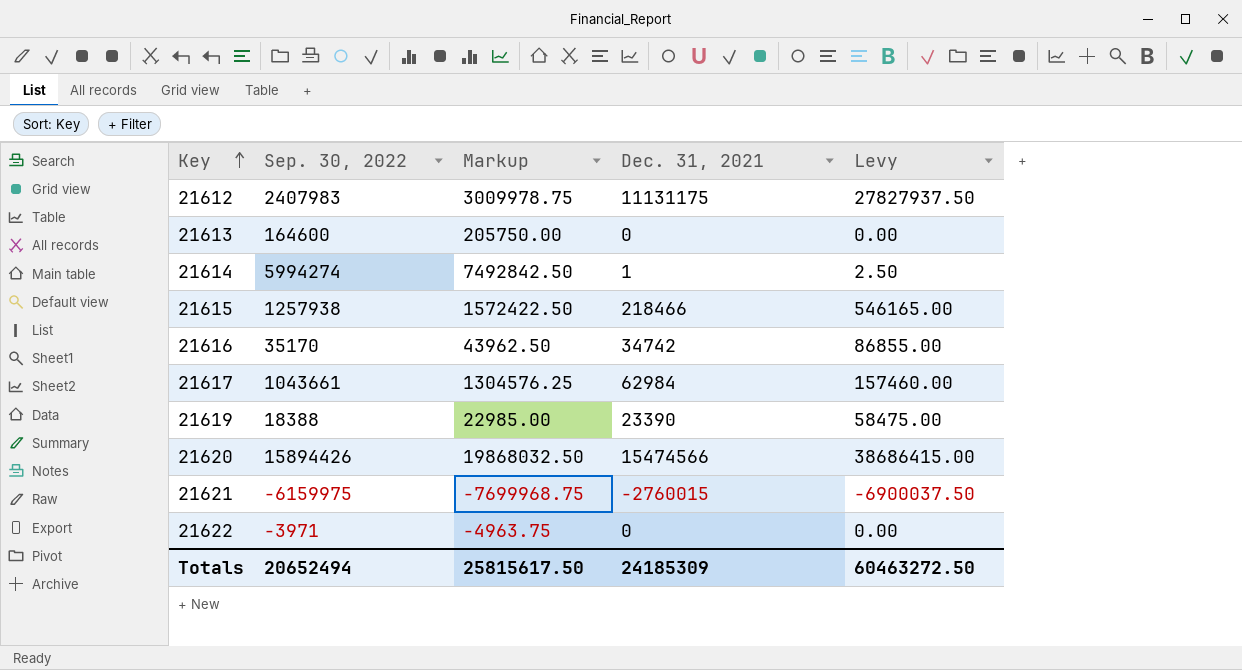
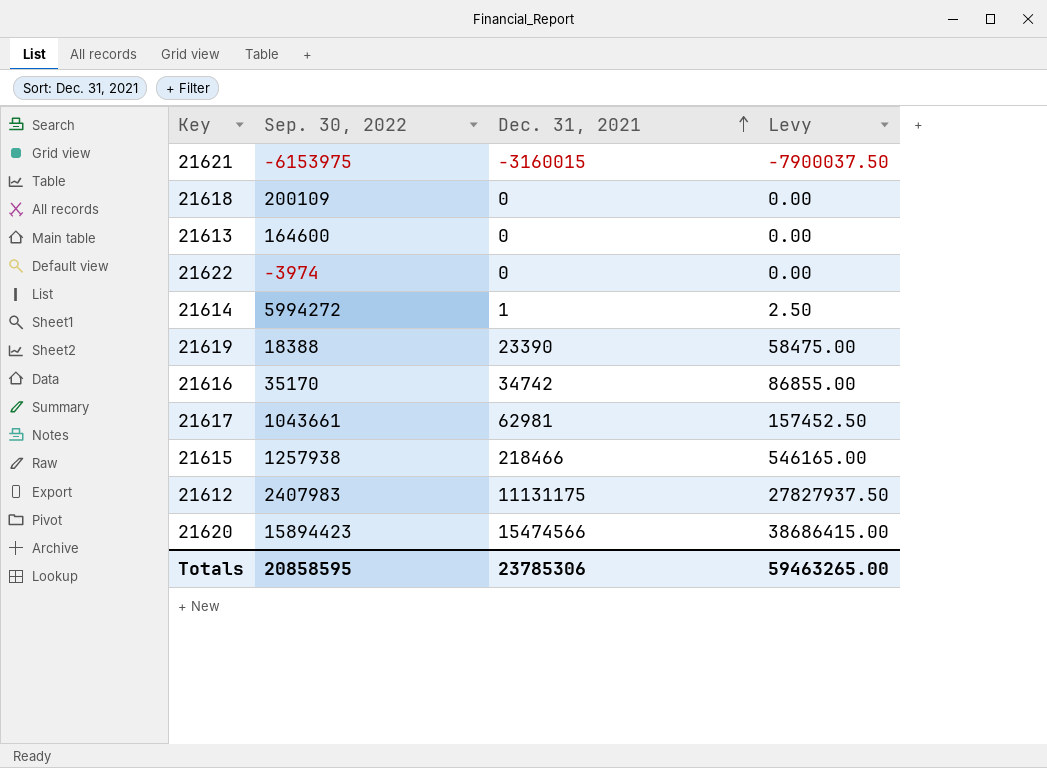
row order: Key ascending -> Dec. 31, 2021 ascending
column Markup | formula: [Sep. 30, 2022] * 1.25 -> none
21621 | Sep. 30, 2022: -6159975 -> -6153975
21621 | Dec. 31, 2021: -2760015 -> -3160015
21621 | Levy: -6900037.50 -> -7900037.50
row 21618: none -> 200109 | 0 | 0.00
21622 | Sep. 30, 2022: -3971 -> -3974
21614 | Sep. 30, 2022: 5994274 -> 5994272
21617 | Dec. 31, 2021: 62984 -> 62981
21617 | Levy: 157460.00 -> 157452.50
21620 | Sep. 30, 2022: 15894426 -> 15894423
Totals | Sep. 30, 2022: 20652494 -> 20858595
Totals | Dec. 31, 2021: 24185309 -> 23785306
Totals | Levy: 60463272.50 -> 59463265.00

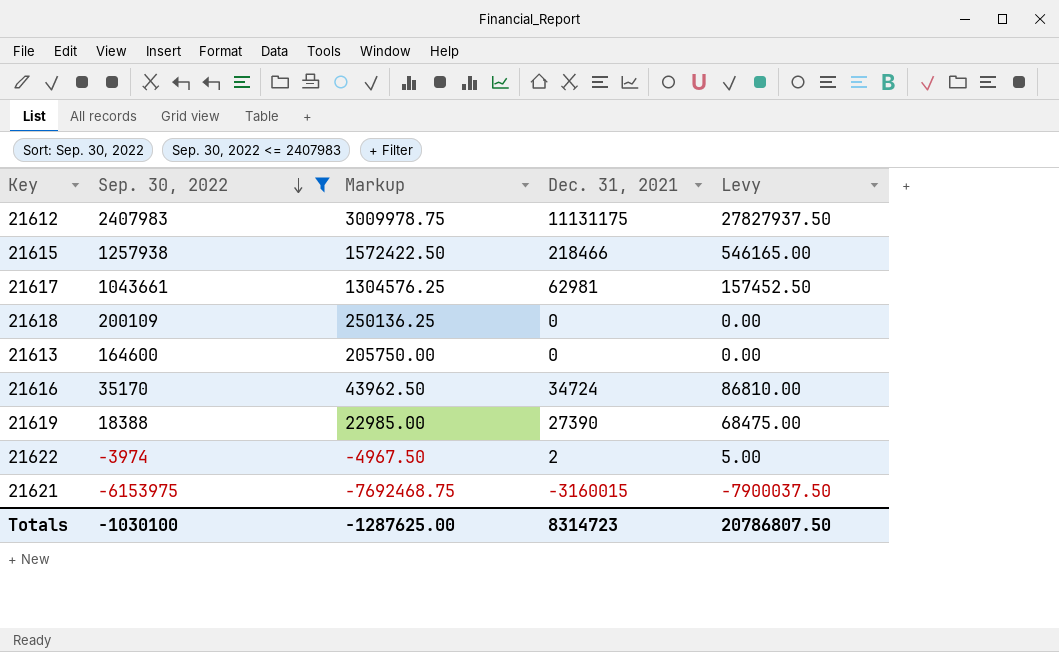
filter: none -> Sep. 30, 2022 <= 2407983
row order: Dec. 31, 2021 ascending -> Sep. 30, 2022 descending
column Markup | formula: none -> [Sep. 30, 2022] * 1.25
21616 | Dec. 31, 2021: 34742 -> 34724
21616 | Levy: 86855.00 -> 86810.00
21619 | Dec. 31, 2021: 23390 -> 27390
21619 | Levy: 58475.00 -> 68475.00
21622 | Dec. 31, 2021: 0 -> 2
21622 | Levy: 0.00 -> 5.00
Totals | Sep. 30, 2022: 20858595 -> -1030100
Totals | Dec. 31, 2021: 23785306 -> 8314723
Totals | Levy: 59463265.00 -> 20786807.50

